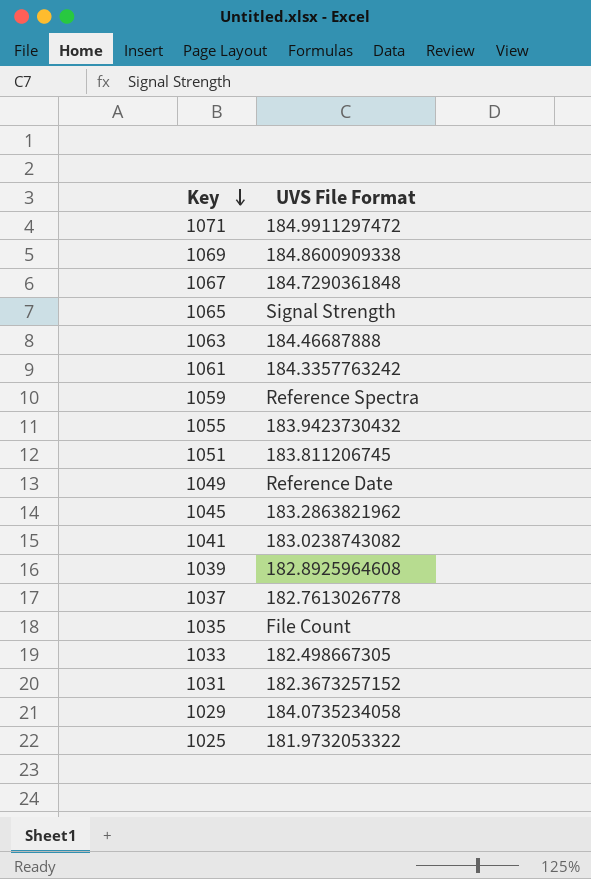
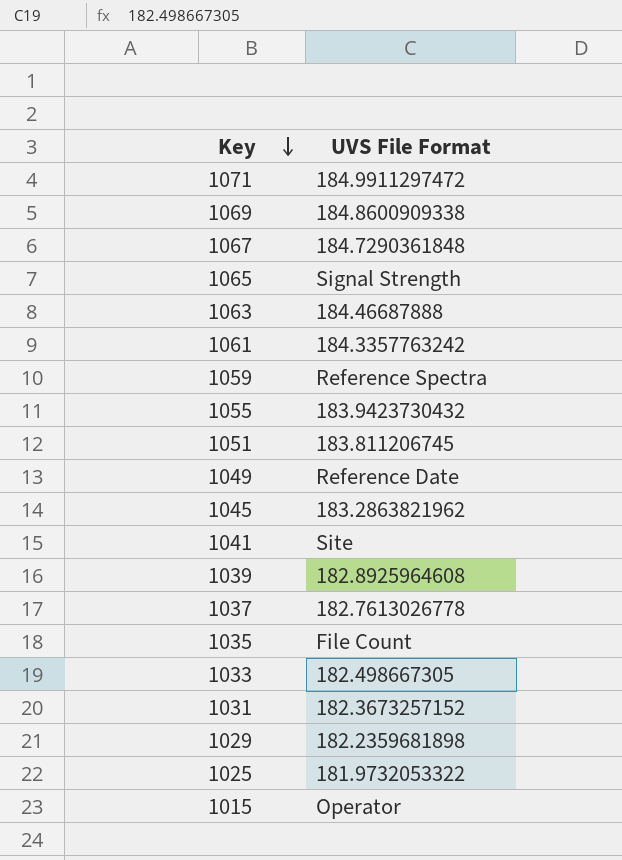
1041 | UVS File Format: 183.0238743082 -> Site
1029 | UVS File Format: 184.0735234058 -> 182.2359681898
row 1015: none -> Operator

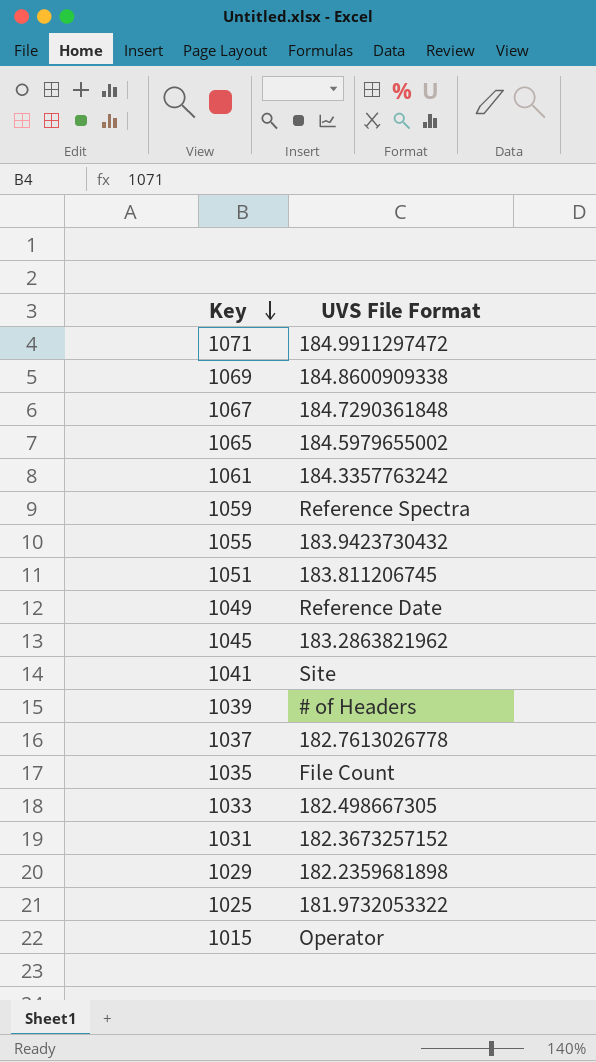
row 1063: 184.46687888 -> none
1065 | UVS File Format: Signal Strength -> 184.5979655002
1039 | UVS File Format: 182.8925964608 -> # of Headers

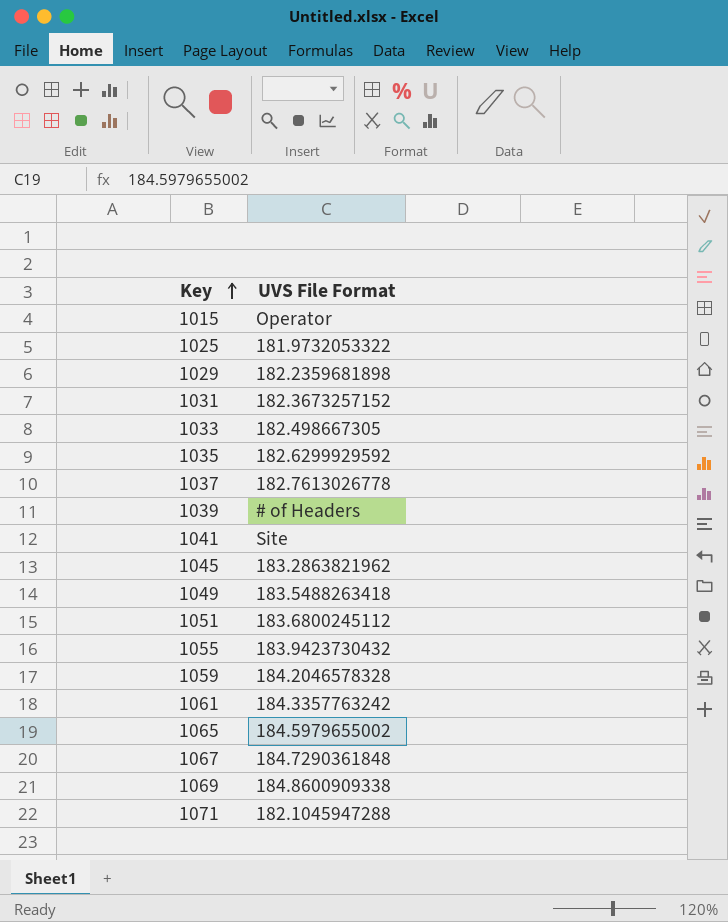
row order: Key descending -> Key ascending
1035 | UVS File Format: File Count -> 182.6299929592
1049 | UVS File Format: Reference Date -> 183.5488263418
1051 | UVS File Format: 183.811206745 -> 183.6800245112
1059 | UVS File Format: Reference Spectra -> 184.2046578328
1071 | UVS File Format: 184.9911297472 -> 182.1045947288

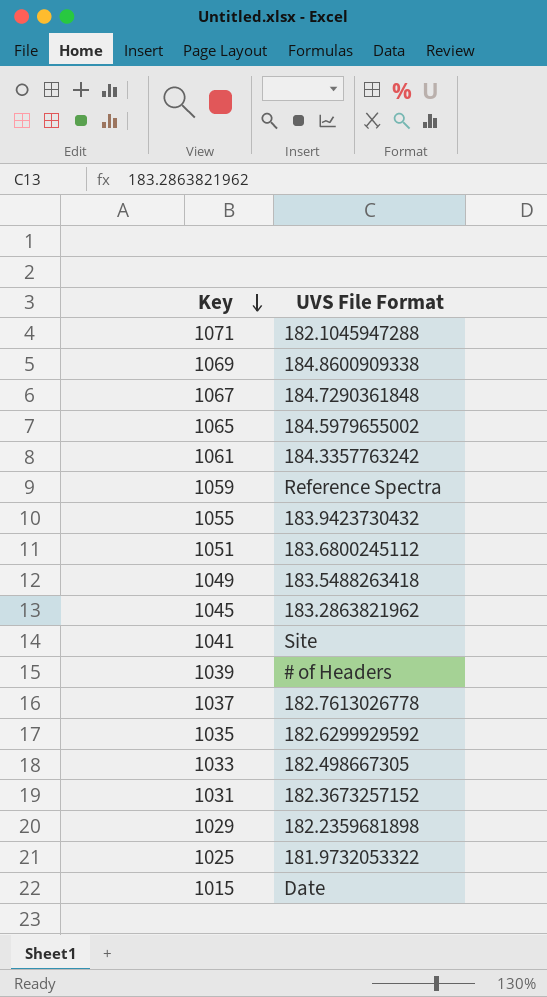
row order: Key ascending -> Key descending
1059 | UVS File Format: 184.2046578328 -> Reference Spectra
1015 | UVS File Format: Operator -> Date

